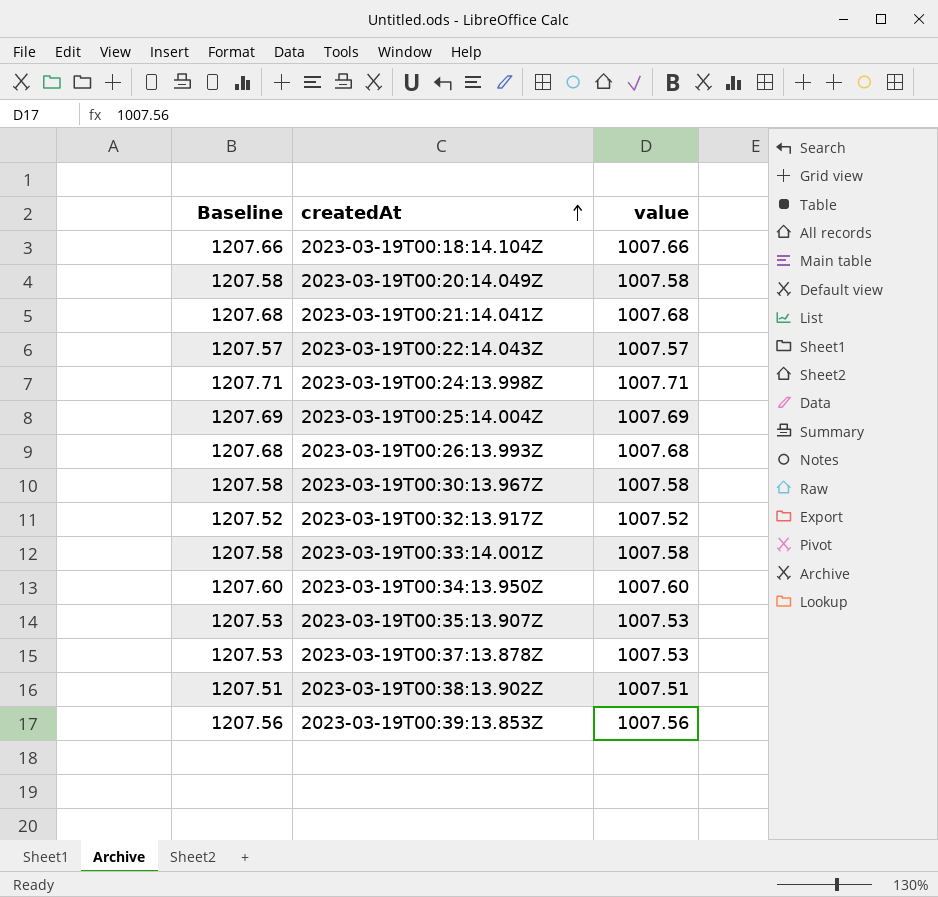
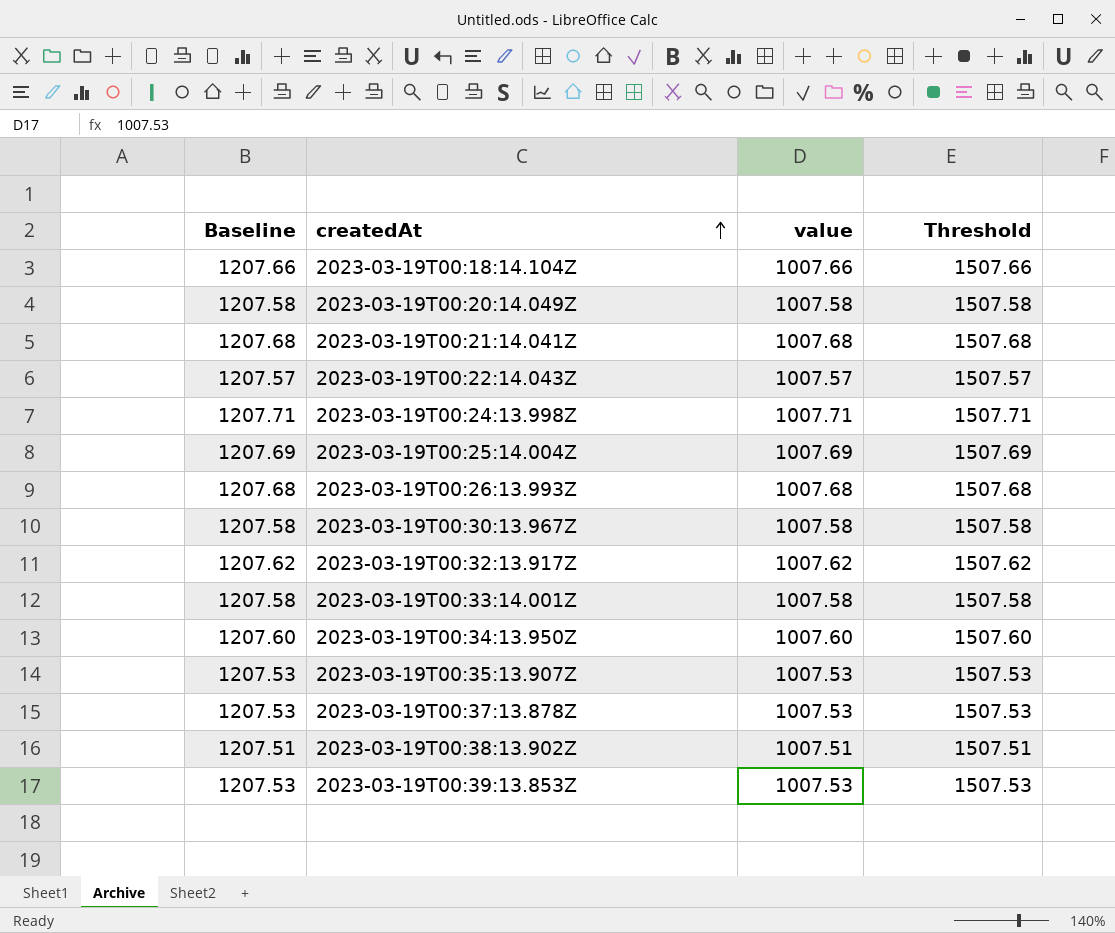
column Threshold | formula: none -> [value] + 500
2023-03-19T00:32:13.917Z | Baseline: 1207.52 -> 1207.62
2023-03-19T00:32:13.917Z | value: 1007.52 -> 1007.62
2023-03-19T00:39:13.853Z | Baseline: 1207.56 -> 1207.53
2023-03-19T00:39:13.853Z | value: 1007.56 -> 1007.53

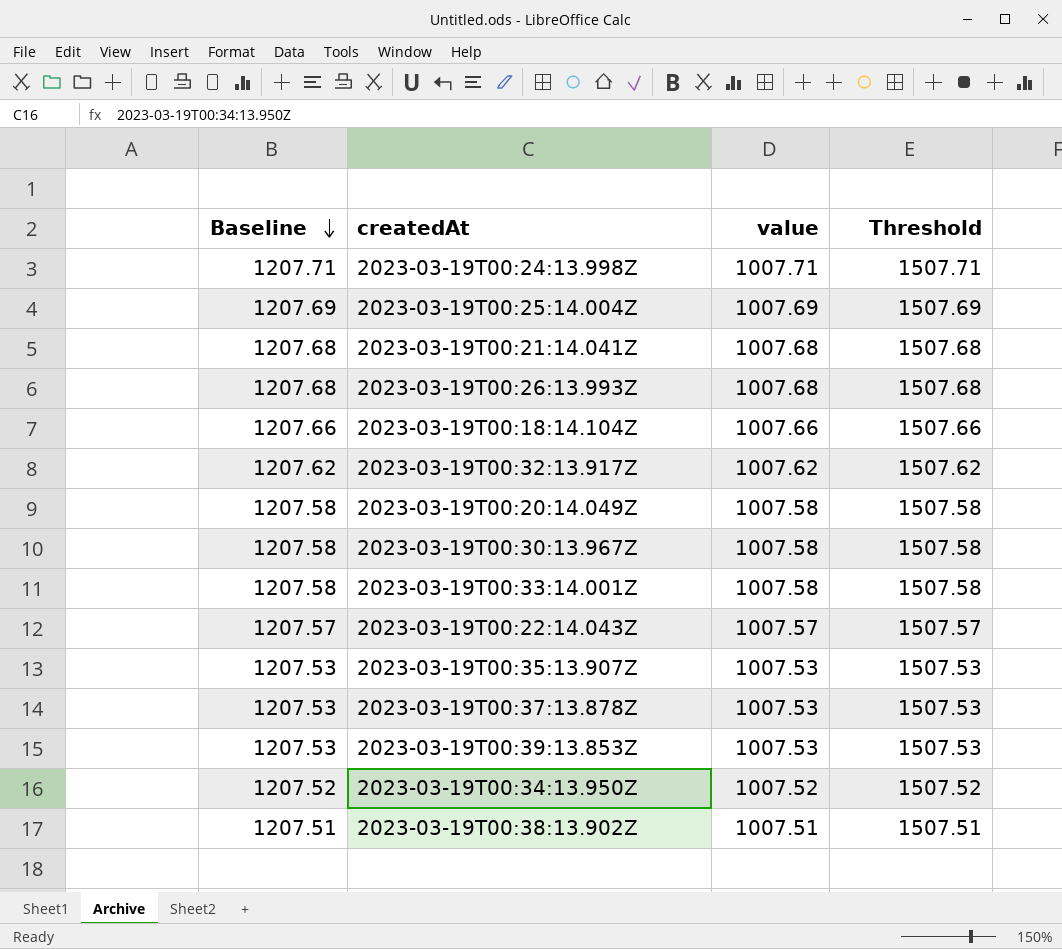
row order: createdAt ascending -> Baseline descending
2023-03-19T00:34:13.950Z | Baseline: 1207.60 -> 1207.52
2023-03-19T00:34:13.950Z | value: 1007.60 -> 1007.52
2023-03-19T00:34:13.950Z | Threshold: 1507.60 -> 1507.52

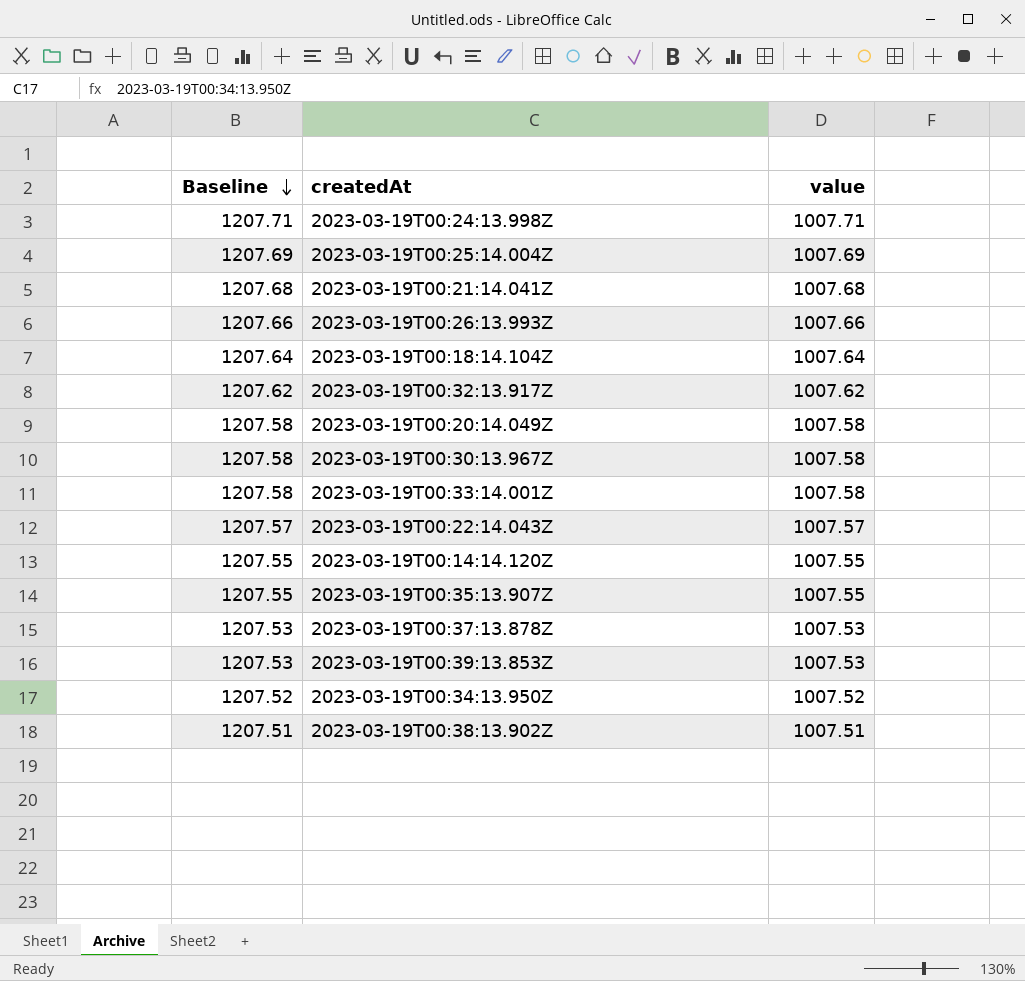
column Threshold | formula: [value] + 500 -> none
2023-03-19T00:26:13.993Z | Baseline: 1207.68 -> 1207.66
2023-03-19T00:26:13.993Z | value: 1007.68 -> 1007.66
2023-03-19T00:18:14.104Z | Baseline: 1207.66 -> 1207.64
2023-03-19T00:18:14.104Z | value: 1007.66 -> 1007.64
row 2023-03-19T00:14:14.120Z: none -> 1207.55 | 1007.55
2023-03-19T00:35:13.907Z | Baseline: 1207.53 -> 1207.55
2023-03-19T00:35:13.907Z | value: 1007.53 -> 1007.55

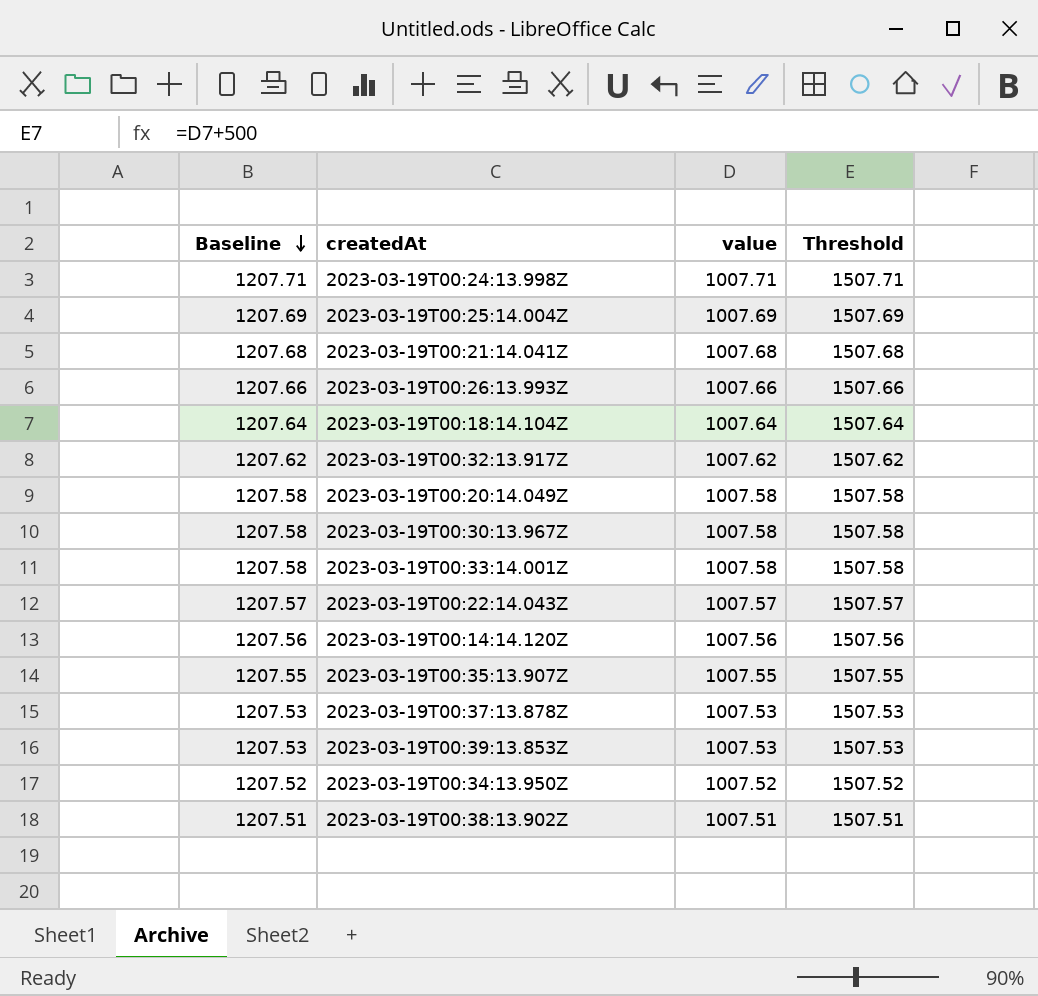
column Threshold | formula: none -> [value] + 500
2023-03-19T00:14:14.120Z | Baseline: 1207.55 -> 1207.56
2023-03-19T00:14:14.120Z | value: 1007.55 -> 1007.56

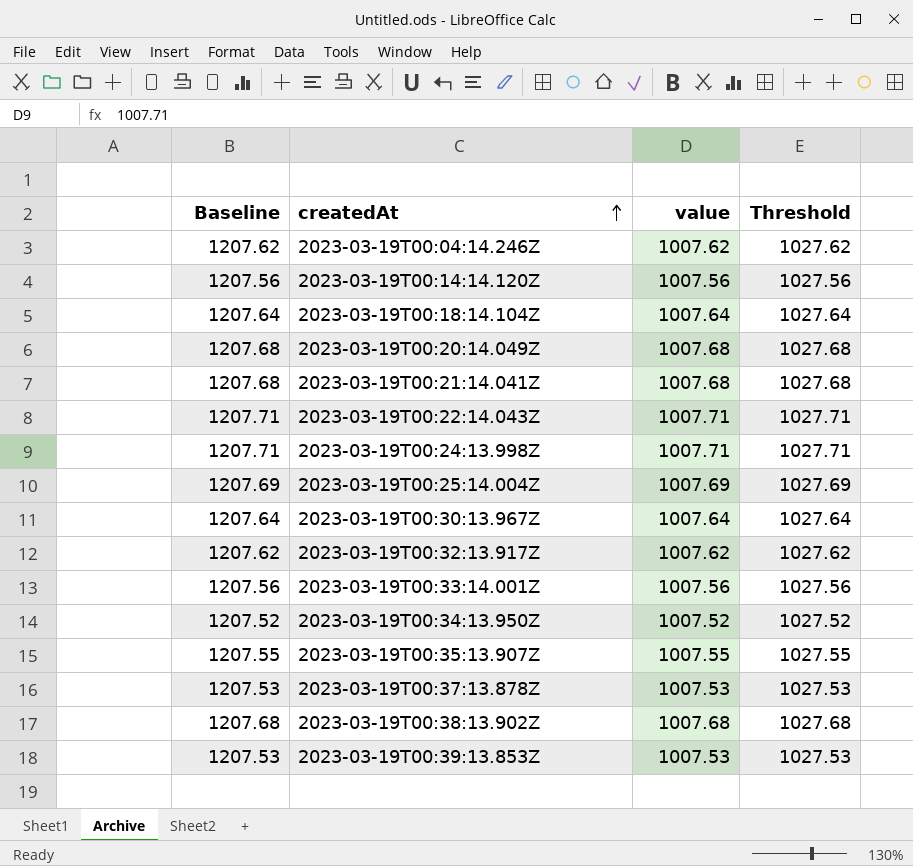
row order: Baseline descending -> createdAt ascending
column Threshold | formula: [value] + 500 -> [value] + 20
row 2023-03-19T00:26:13.993Z: 1207.66 | 1007.66 | 1507.66 -> none
row 2023-03-19T00:04:14.246Z: none -> 1207.62 | 1007.62 | 1027.62
2023-03-19T00:20:14.049Z | Baseline: 1207.58 -> 1207.68
2023-03-19T00:20:14.049Z | value: 1007.58 -> 1007.68
2023-03-19T00:22:14.043Z | Baseline: 1207.57 -> 1207.71
2023-03-19T00:22:14.043Z | value: 1007.57 -> 1007.71
2023-03-19T00:30:13.967Z | Baseline: 1207.58 -> 1207.64
2023-03-19T00:30:13.967Z | value: 1007.58 -> 1007.64
2023-03-19T00:33:14.001Z | Baseline: 1207.58 -> 1207.56
2023-03-19T00:33:14.001Z | value: 1007.58 -> 1007.56
2023-03-19T00:38:13.902Z | Baseline: 1207.51 -> 1207.68
2023-03-19T00:38:13.902Z | value: 1007.51 -> 1007.68

